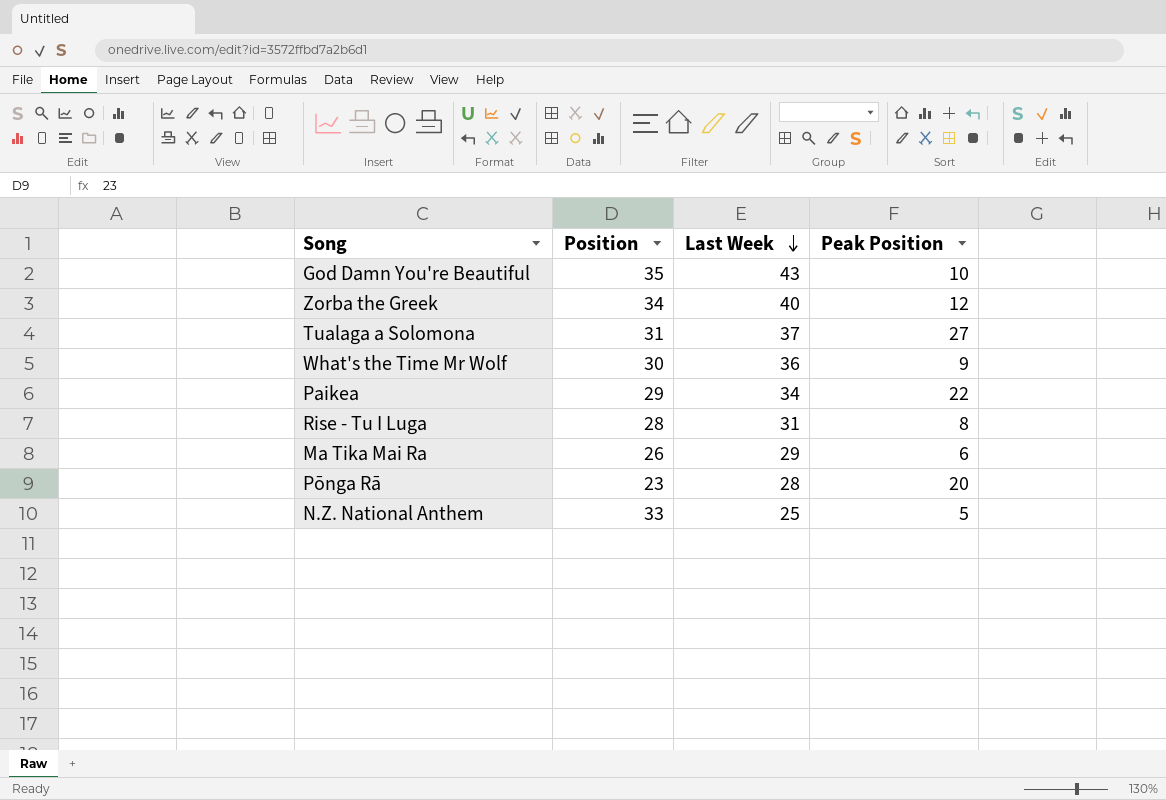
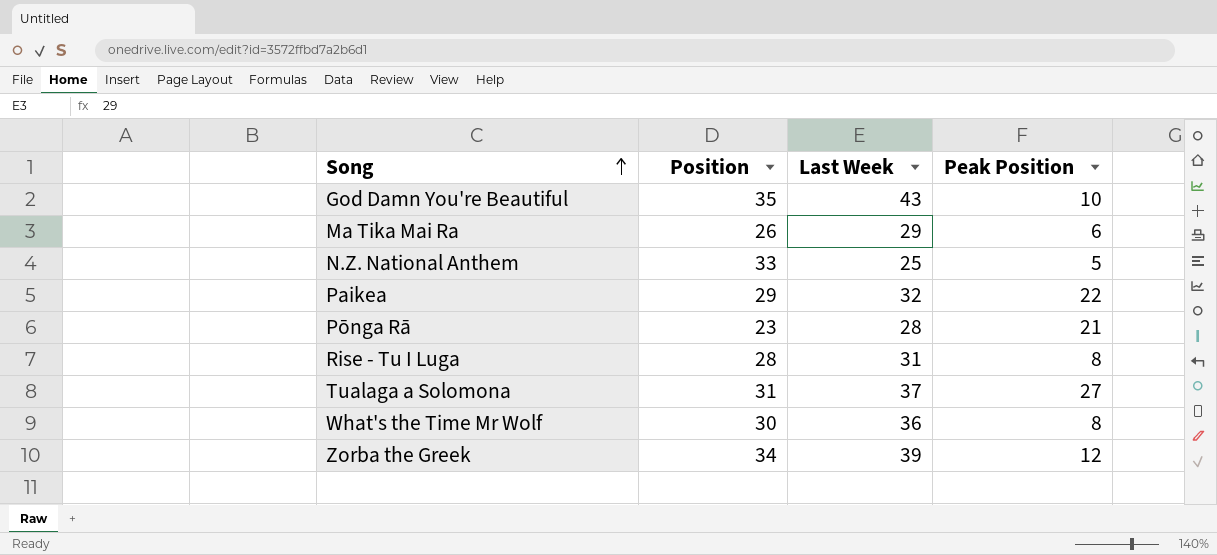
row order: Last Week descending -> Song ascending
Paikea | Last Week: 34 -> 32
Pōnga Rā | Peak Position: 20 -> 21
What's the Time Mr Wolf | Peak Position: 9 -> 8
Zorba the Greek | Last Week: 40 -> 39

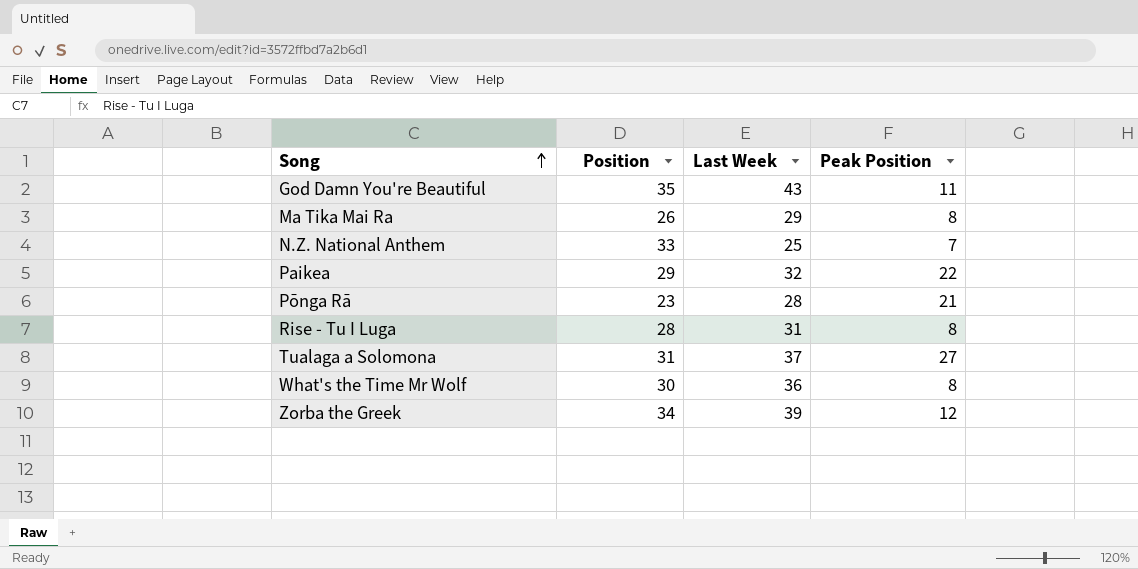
God Damn You're Beautiful | Peak Position: 10 -> 11
Ma Tika Mai Ra | Peak Position: 6 -> 8
N.Z. National Anthem | Peak Position: 5 -> 7

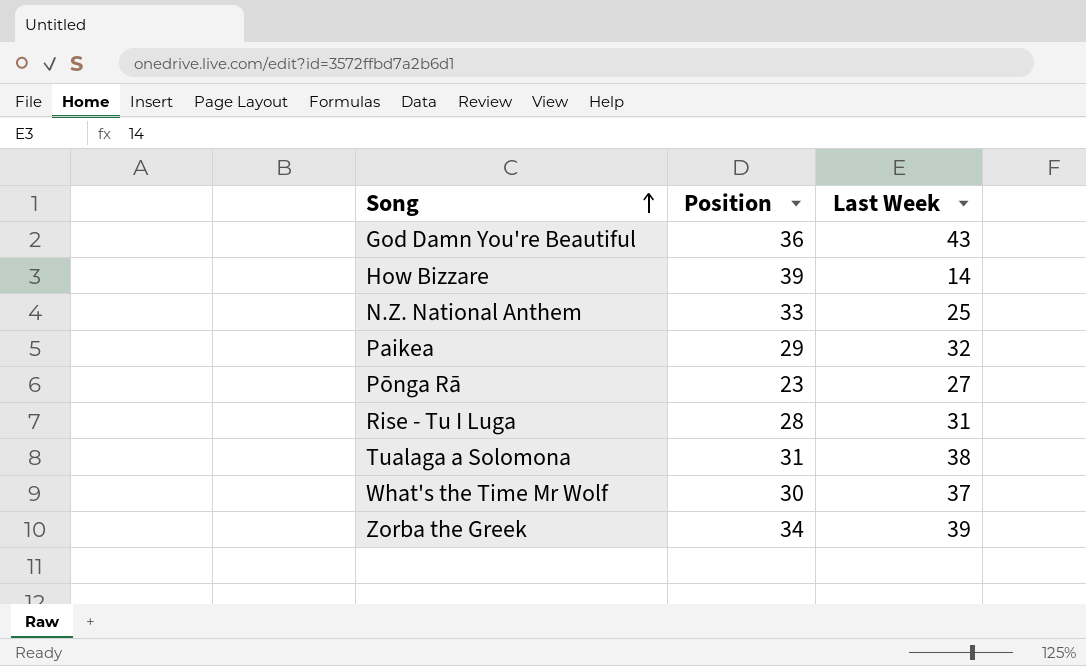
column Peak Position | position: 4 -> none
row Ma Tika Mai Ra: 26 | 29 | 8 -> none
God Damn You're Beautiful | Position: 35 -> 36
row How Bizzare: none -> 39 | 14
Pōnga Rā | Last Week: 28 -> 27
Tualaga a Solomona | Last Week: 37 -> 38
What's the Time Mr Wolf | Last Week: 36 -> 37

